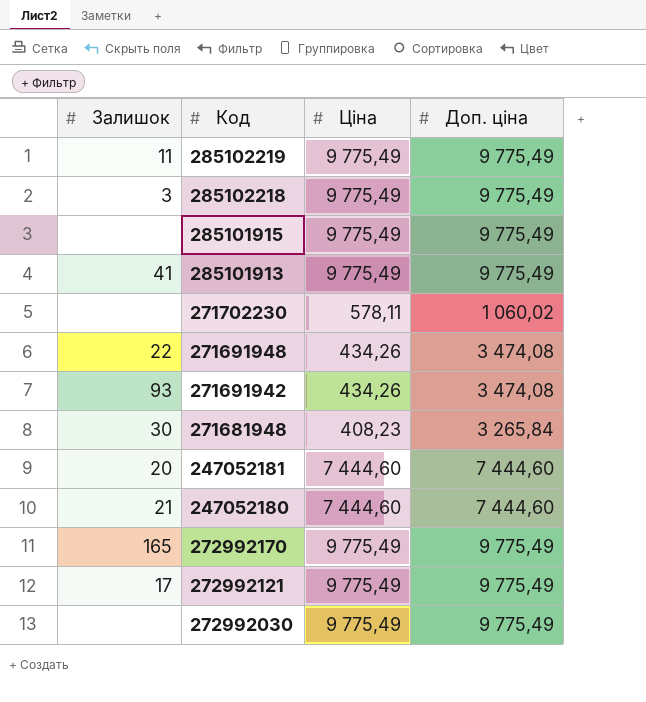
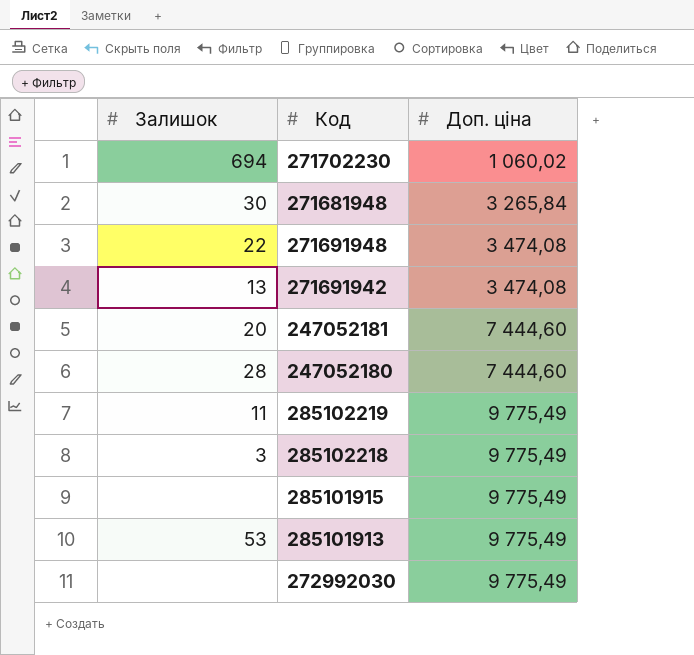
row order: none -> Доп. ціна ascending
column Ціна | position: 3 -> none
row 272992170: 165 | 9 775,49 | 9 775,49 -> none
row 272992121: 17 | 9 775,49 | 9 775,49 -> none
271702230 | Залишок: none -> 694
271691942 | Залишок: 93 -> 13
247052180 | Залишок: 21 -> 28
285101913 | Залишок: 41 -> 53

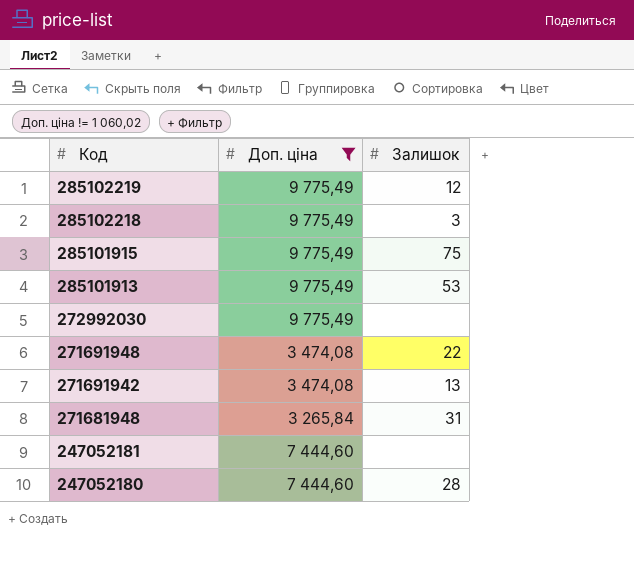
filter: none -> Доп. ціна != 1 060,02
row order: Доп. ціна ascending -> Код descending
column Залишок | position: 1 -> 3
285102219 | Залишок: 11 -> 12
285101915 | Залишок: none -> 75
271681948 | Залишок: 30 -> 31
247052181 | Залишок: 20 -> none

